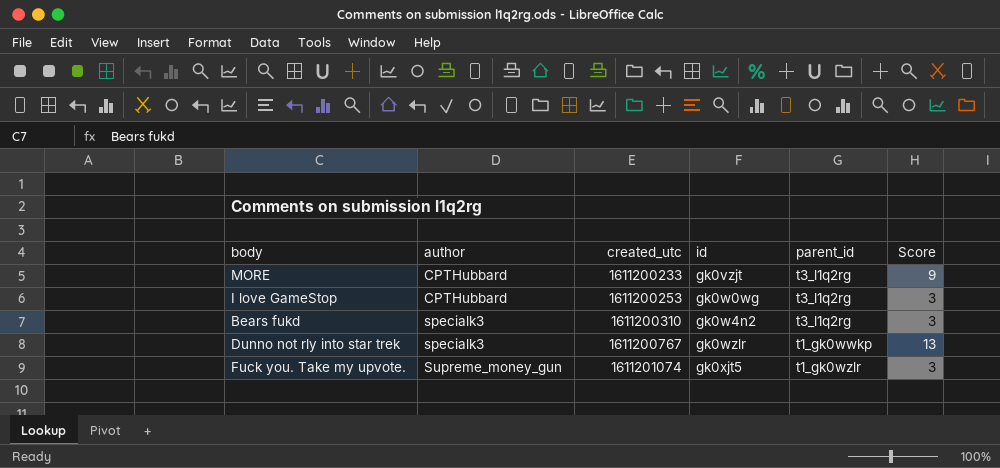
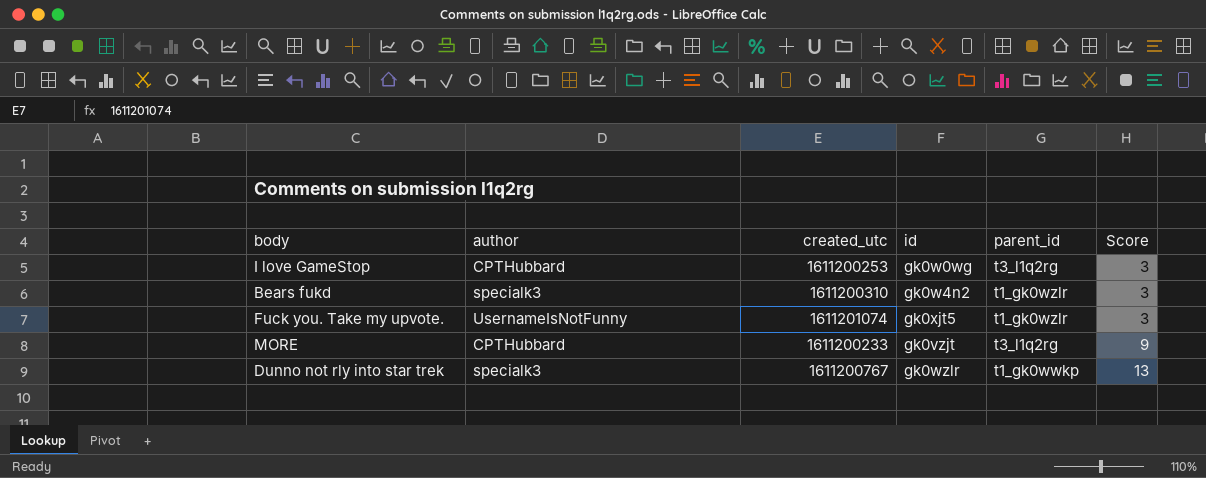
row order: author ascending -> Score ascending
Bears fukd | parent_id: t3_l1q2rg -> t1_gk0wzlr
Fuck you. Take my upvote. | author: Supreme_money_gun -> UsernameIsNotFunny

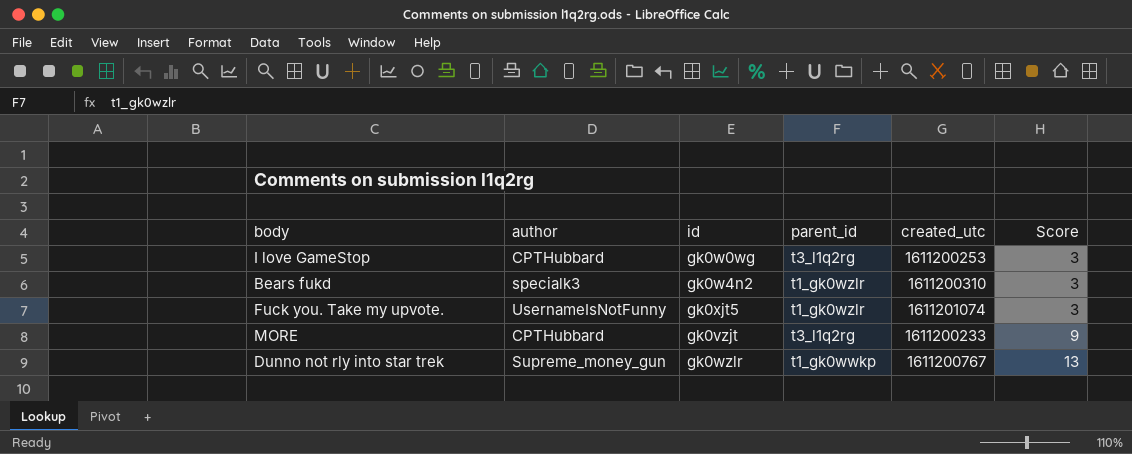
column created_utc | position: 3 -> 5
Dunno not rly into star trek | author: specialk3 -> Supreme_money_gun

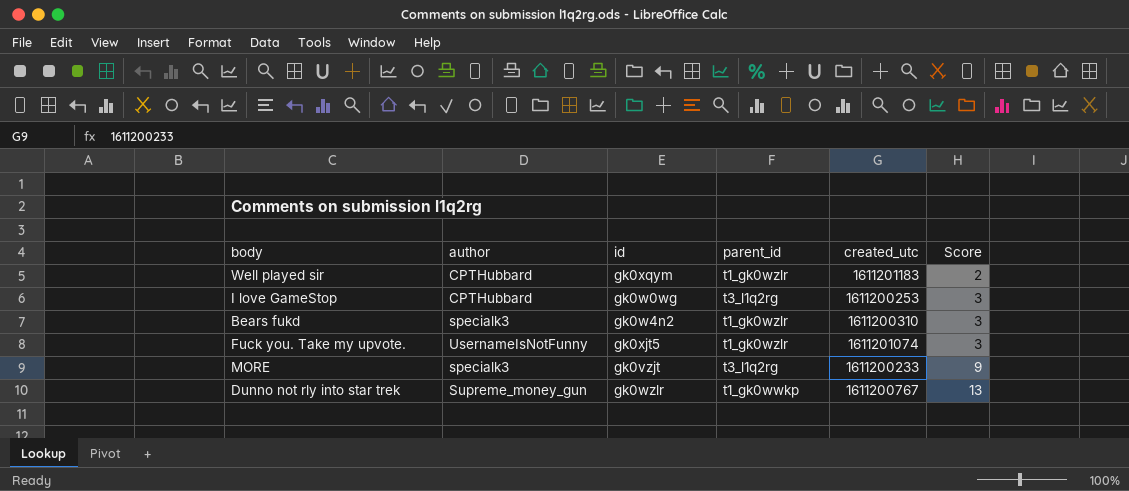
row Well played sir: none -> CPTHubbard | gk0xqym | t1_gk0wzlr | 1611201183 | 2
MORE | author: CPTHubbard -> specialk3

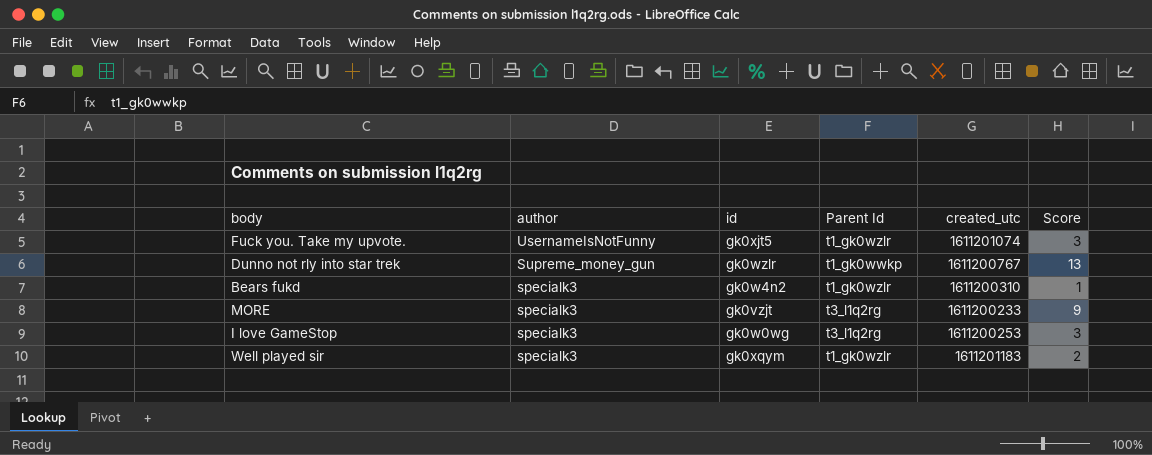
row order: Score ascending -> author descending
column name: parent_id -> Parent Id
Bears fukd | Score: 3 -> 1
I love GameStop | author: CPTHubbard -> specialk3
Well played sir | author: CPTHubbard -> specialk3

